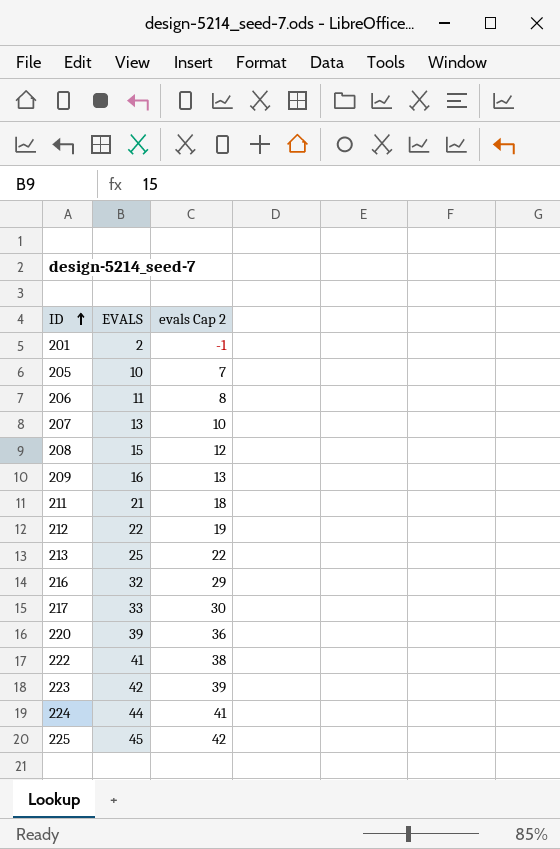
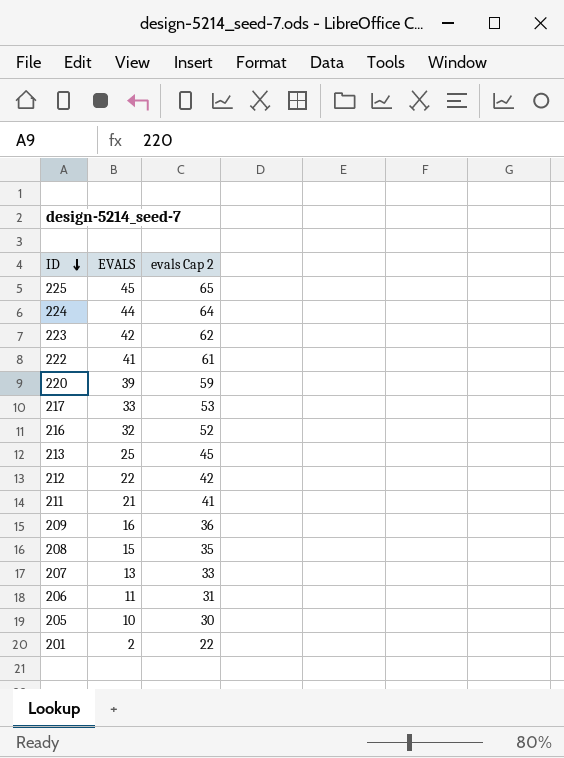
row order: ID ascending -> ID descending
column evals Cap 2 | formula: [EVALS] - 3 -> [EVALS] + 20

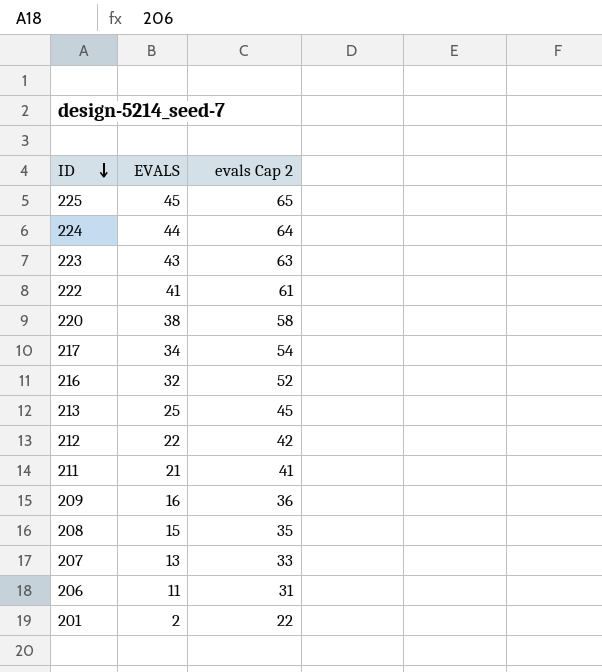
row 205: 10 | 30 -> none
223 | EVALS: 42 -> 43
223 | evals Cap 2: 62 -> 63
220 | EVALS: 39 -> 38
220 | evals Cap 2: 59 -> 58
217 | EVALS: 33 -> 34
217 | evals Cap 2: 53 -> 54

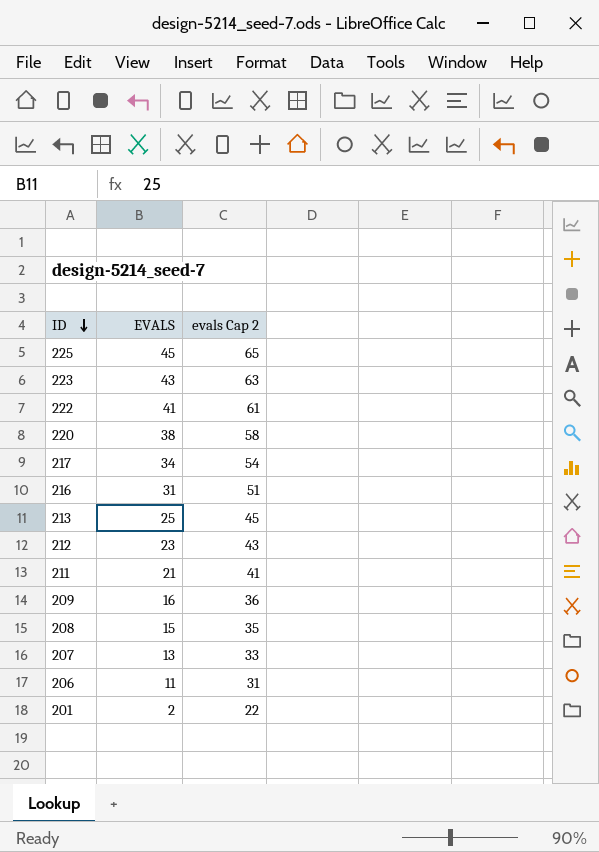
row 224: 44 | 64 -> none
216 | EVALS: 32 -> 31
216 | evals Cap 2: 52 -> 51
212 | EVALS: 22 -> 23
212 | evals Cap 2: 42 -> 43

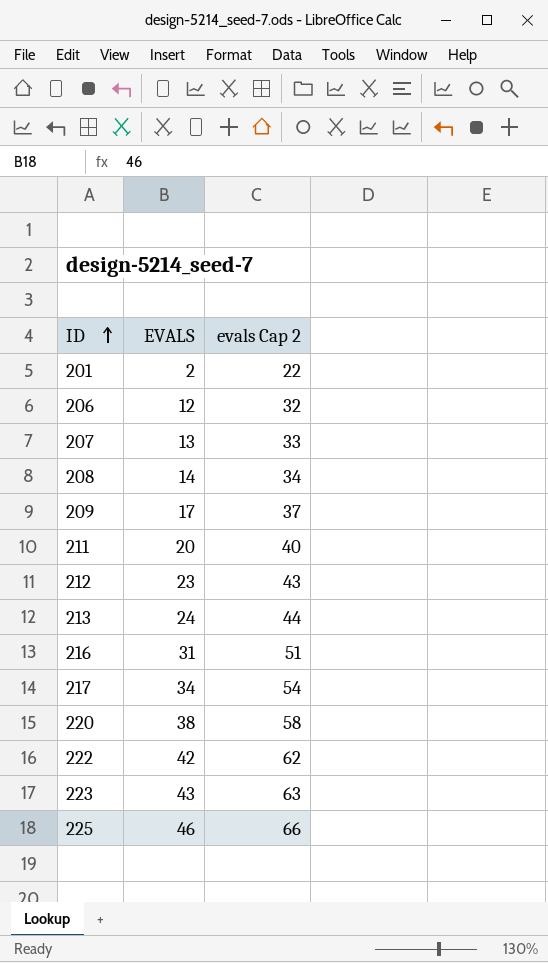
row order: ID descending -> ID ascending
206 | EVALS: 11 -> 12
206 | evals Cap 2: 31 -> 32
208 | EVALS: 15 -> 14
208 | evals Cap 2: 35 -> 34
209 | EVALS: 16 -> 17
209 | evals Cap 2: 36 -> 37
211 | EVALS: 21 -> 20
211 | evals Cap 2: 41 -> 40
213 | EVALS: 25 -> 24
213 | evals Cap 2: 45 -> 44
222 | EVALS: 41 -> 42
222 | evals Cap 2: 61 -> 62
225 | EVALS: 45 -> 46
225 | evals Cap 2: 65 -> 66

